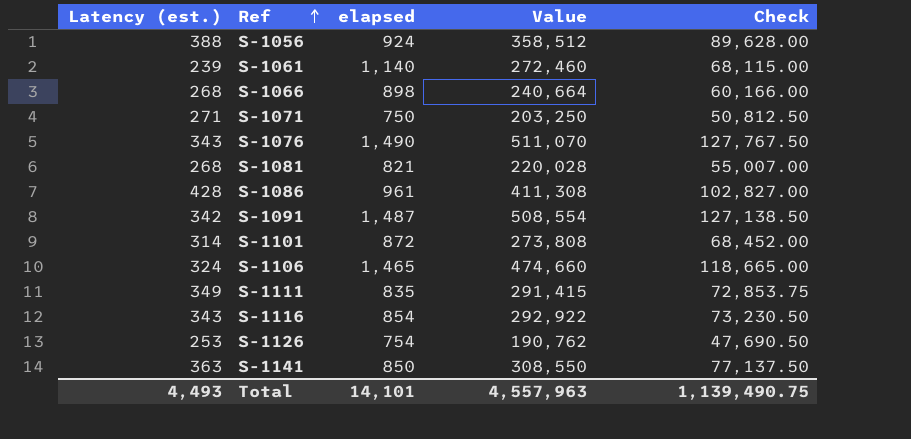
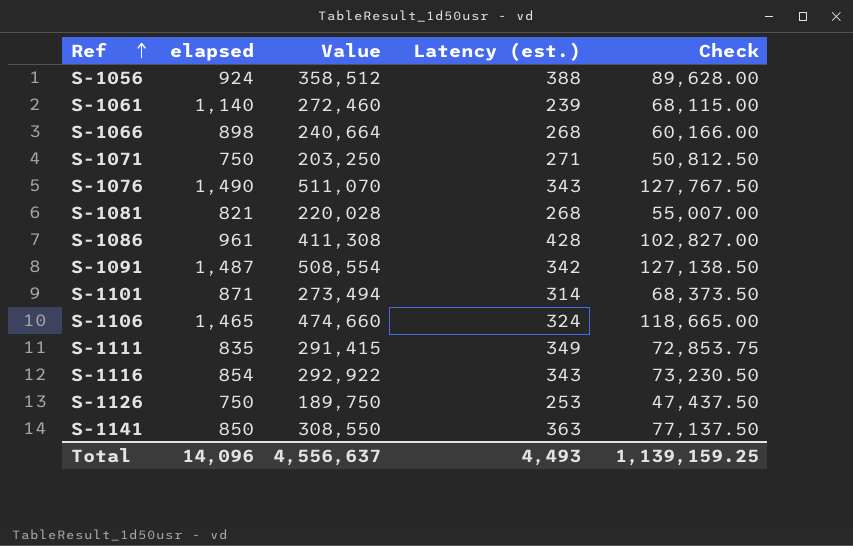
column Latency (est.) | position: 1 -> 4
S-1101 | elapsed: 872 -> 871
S-1101 | Value: 273,808 -> 273,494
S-1101 | Check: 68,452.00 -> 68,373.50
S-1126 | elapsed: 754 -> 750
S-1126 | Value: 190,762 -> 189,750
S-1126 | Check: 47,690.50 -> 47,437.50
Total | elapsed: 14,101 -> 14,096
Total | Value: 4,557,963 -> 4,556,637
Total | Check: 1,139,490.75 -> 1,139,159.25

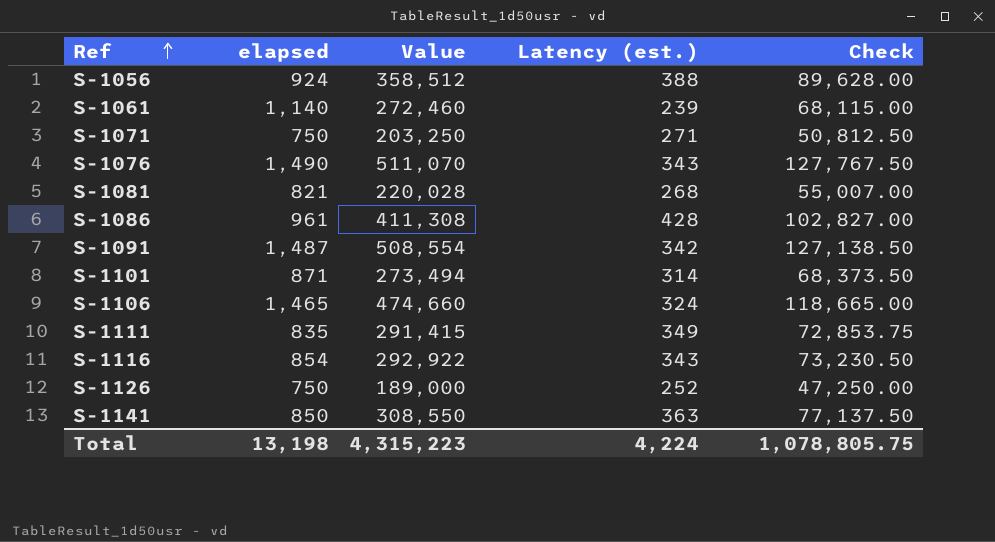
row S-1066: 898 | 240,664 | 268 | 60,166.00 -> none
S-1126 | Value: 189,750 -> 189,000
S-1126 | Latency (est.): 253 -> 252
S-1126 | Check: 47,437.50 -> 47,250.00
Total | elapsed: 14,096 -> 13,198
Total | Value: 4,556,637 -> 4,315,223
Total | Latency (est.): 4,493 -> 4,224
Total | Check: 1,139,159.25 -> 1,078,805.75

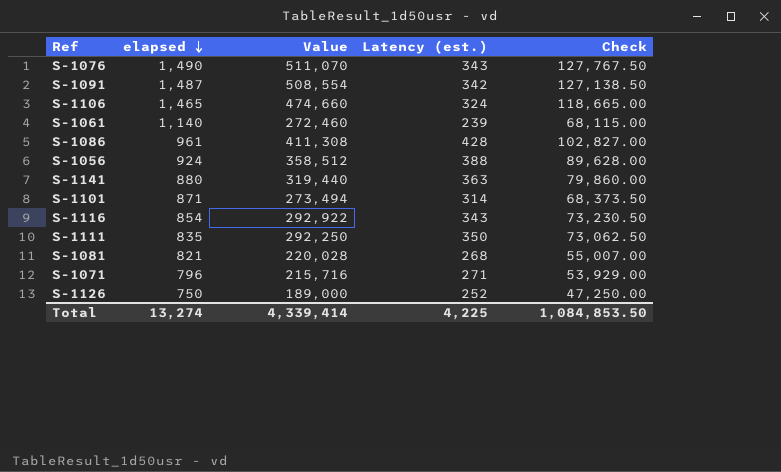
row order: Ref ascending -> elapsed descending
S-1141 | elapsed: 850 -> 880
S-1141 | Value: 308,550 -> 319,440
S-1141 | Check: 77,137.50 -> 79,860.00
S-1111 | Value: 291,415 -> 292,250
S-1111 | Latency (est.): 349 -> 350
S-1111 | Check: 72,853.75 -> 73,062.50
S-1071 | elapsed: 750 -> 796
S-1071 | Value: 203,250 -> 215,716
S-1071 | Check: 50,812.50 -> 53,929.00
Total | elapsed: 13,198 -> 13,274
Total | Value: 4,315,223 -> 4,339,414
Total | Latency (est.): 4,224 -> 4,225
Total | Check: 1,078,805.75 -> 1,084,853.50

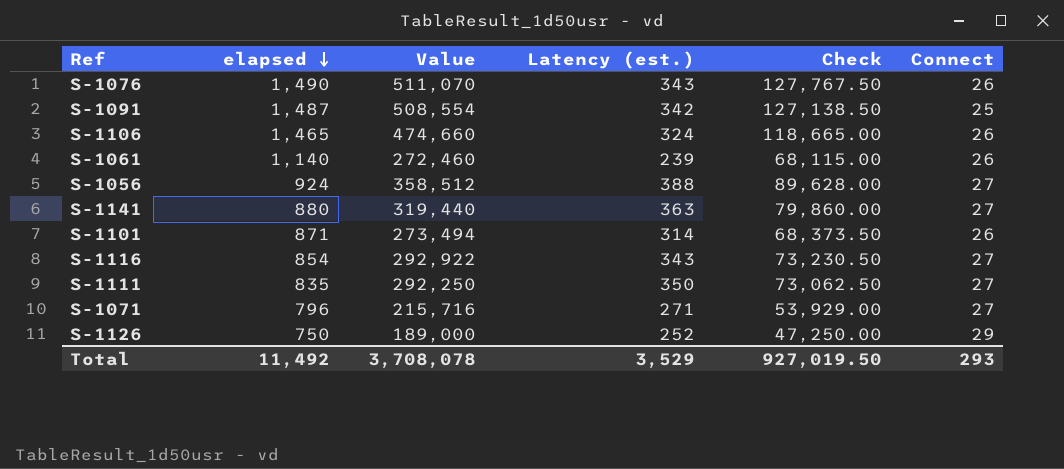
column Connect | position: none -> 6
row S-1086: 961 | 411,308 | 428 | 102,827.00 -> none
row S-1081: 821 | 220,028 | 268 | 55,007.00 -> none
Total | elapsed: 13,274 -> 11,492
Total | Value: 4,339,414 -> 3,708,078
Total | Latency (est.): 4,225 -> 3,529
Total | Check: 1,084,853.50 -> 927,019.50

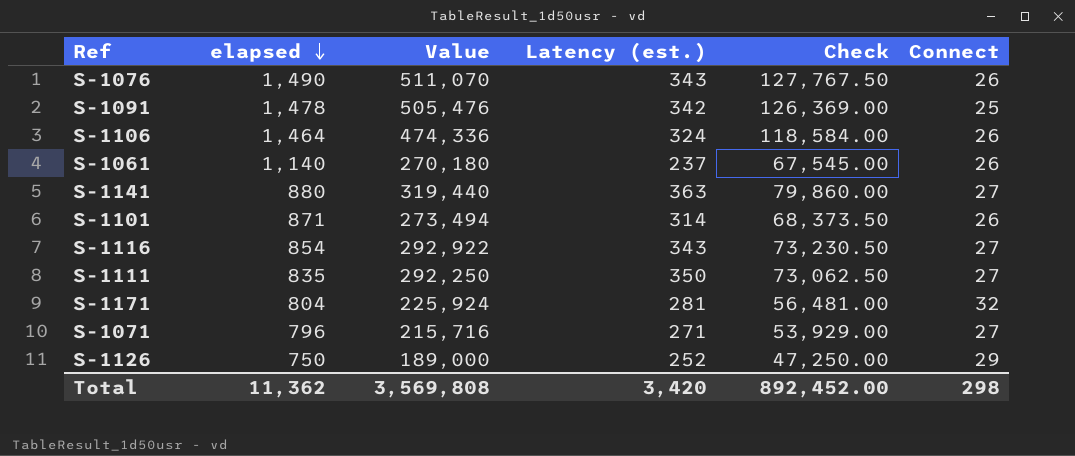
row S-1056: 924 | 358,512 | 388 | 89,628.00 | 27 -> none
S-1091 | elapsed: 1,487 -> 1,478
S-1091 | Value: 508,554 -> 505,476
S-1091 | Check: 127,138.50 -> 126,369.00
S-1106 | elapsed: 1,465 -> 1,464
S-1106 | Value: 474,660 -> 474,336
S-1106 | Check: 118,665.00 -> 118,584.00
S-1061 | Value: 272,460 -> 270,180
S-1061 | Latency (est.): 239 -> 237
S-1061 | Check: 68,115.00 -> 67,545.00
row S-1171: none -> 804 | 225,924 | 281 | 56,481.00 | 32
Total | elapsed: 11,492 -> 11,362
Total | Value: 3,708,078 -> 3,569,808
Total | Latency (est.): 3,529 -> 3,420
Total | Check: 927,019.50 -> 892,452.00
Total | Connect: 293 -> 298

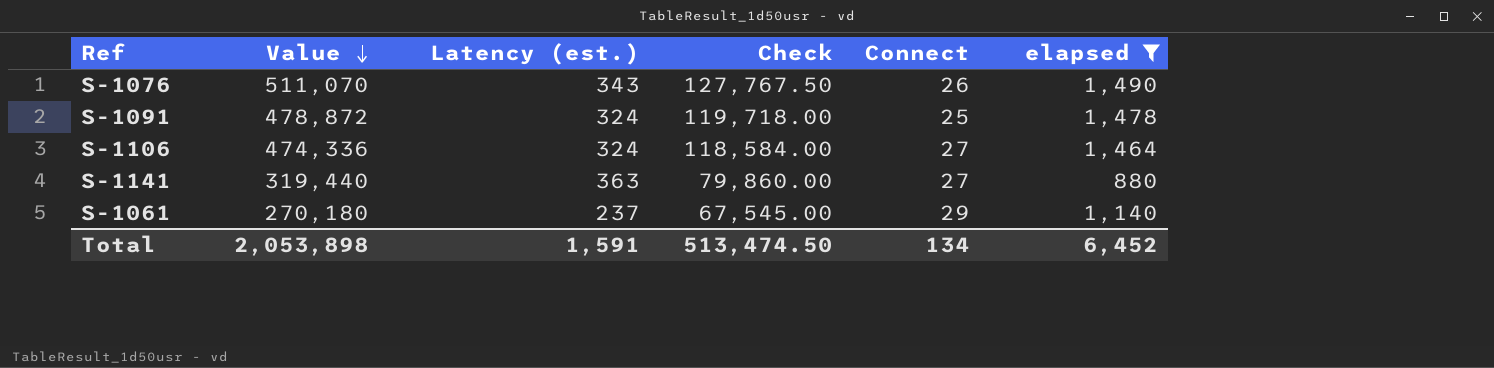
filter: none -> elapsed >= 880
row order: elapsed descending -> Value descending
column elapsed | position: 2 -> 6
S-1091 | Value: 505,476 -> 478,872
S-1091 | Latency (est.): 342 -> 324
S-1091 | Check: 126,369.00 -> 119,718.00
S-1106 | Connect: 26 -> 27
S-1061 | Connect: 26 -> 29
Total | Value: 3,569,808 -> 2,053,898
Total | Latency (est.): 3,420 -> 1,591
Total | Check: 892,452.00 -> 513,474.50
Total | Connect: 298 -> 134
Total | elapsed: 11,362 -> 6,452

